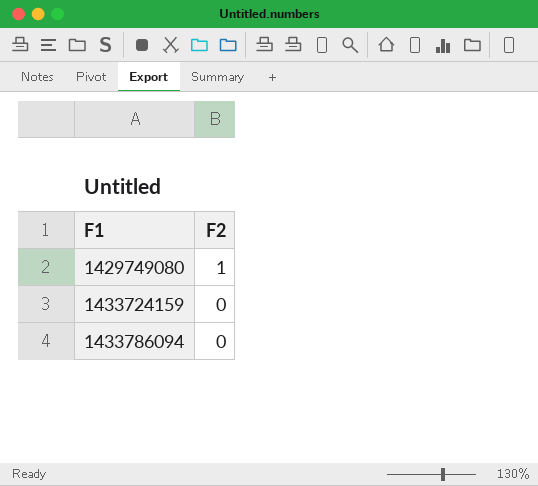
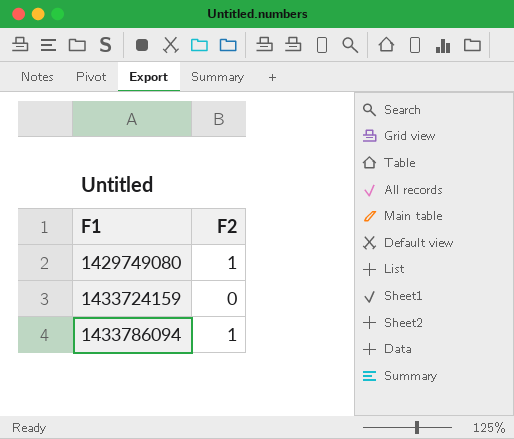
1433786094 | F2: 0 -> 1

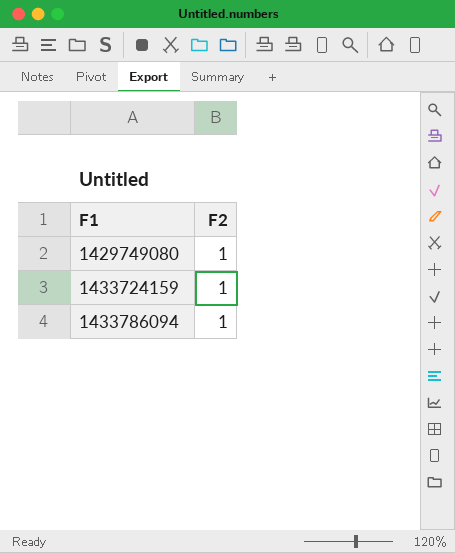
1433724159 | F2: 0 -> 1

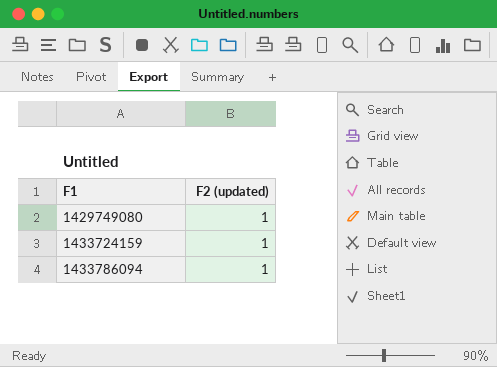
column name: F2 -> F2 (updated)

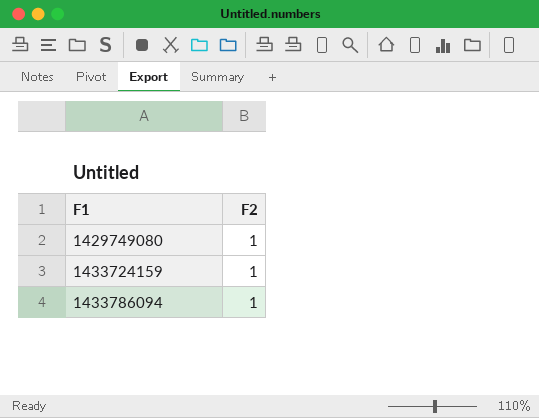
column name: F2 (updated) -> F2

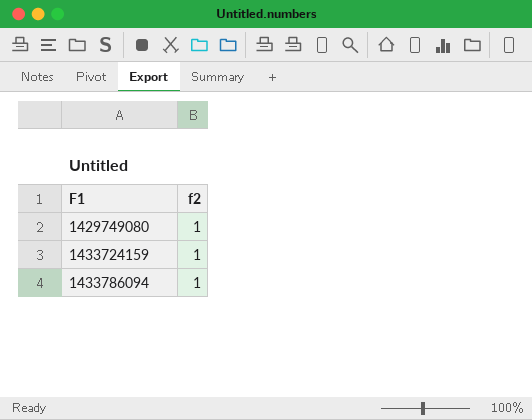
column name: F2 -> f2

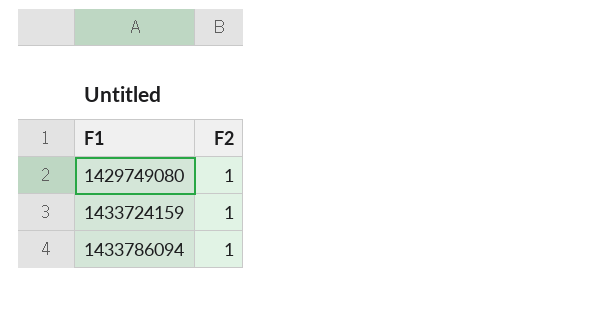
column name: f2 -> F2

